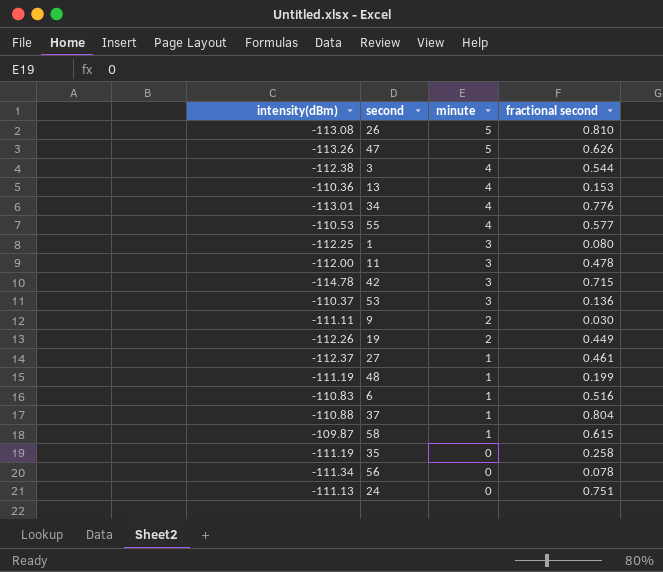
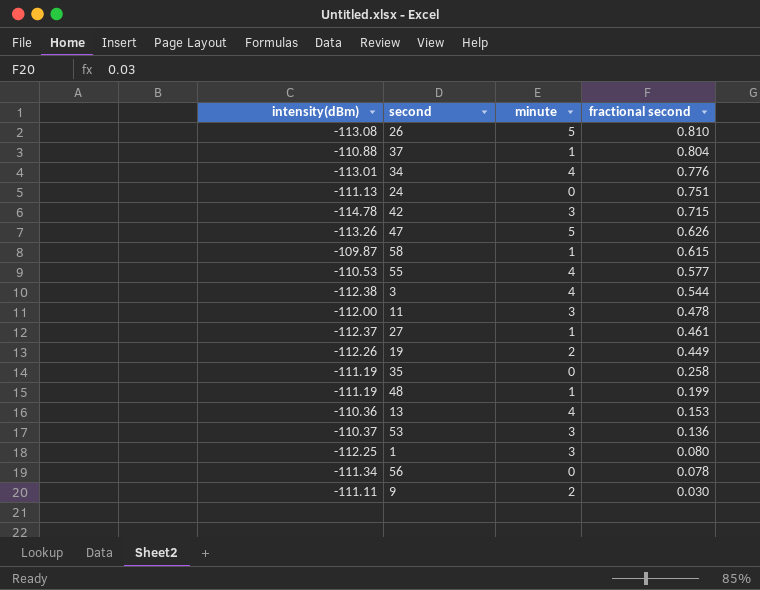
row order: minute descending -> fractional second descending
row 6: -110.83 | 1 | 0.516 -> none

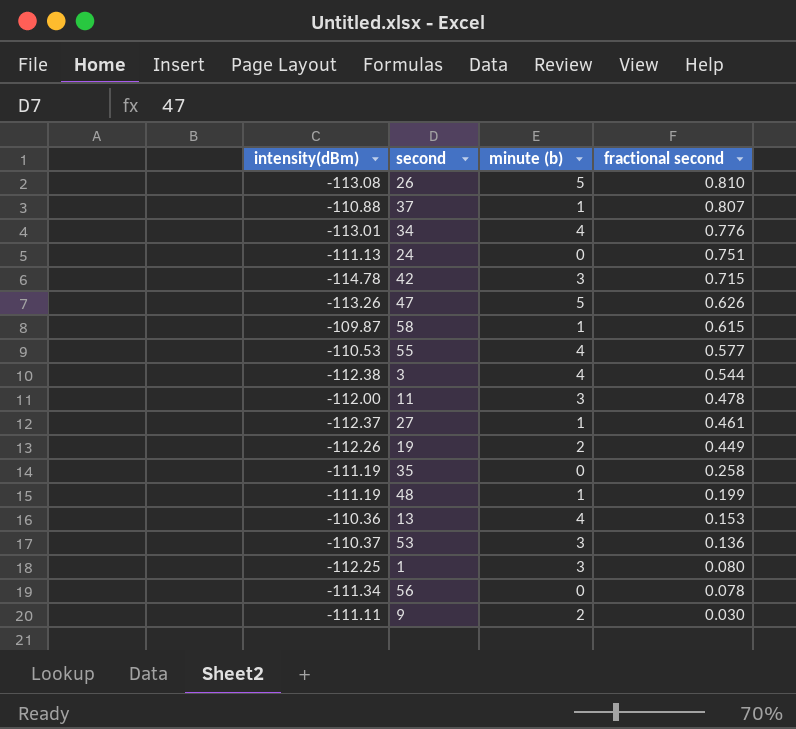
column name: minute -> minute (b)
37 | fractional second: 0.804 -> 0.807

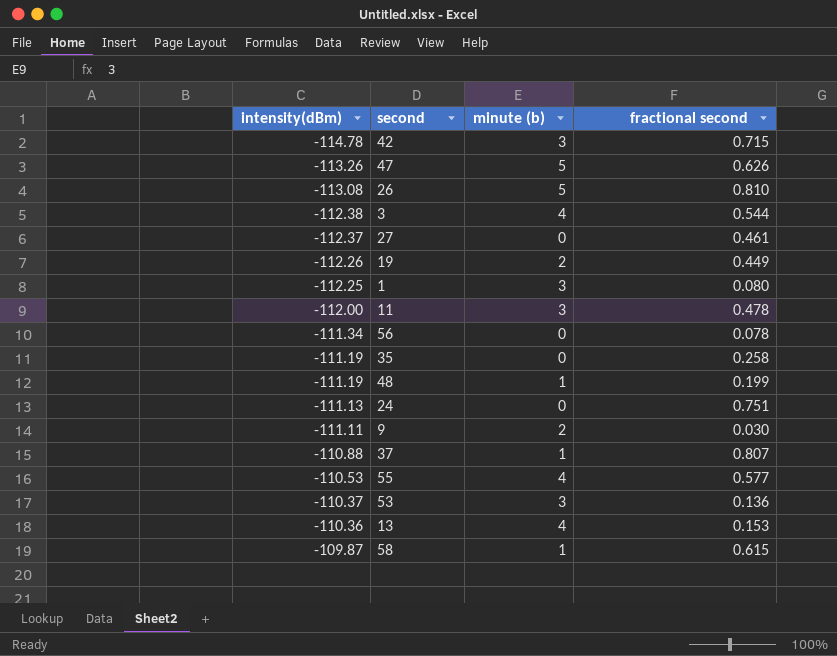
row order: fractional second descending -> intensity(dBm) ascending
row 34: -113.01 | 4 | 0.776 -> none
27 | minute (b): 1 -> 0

